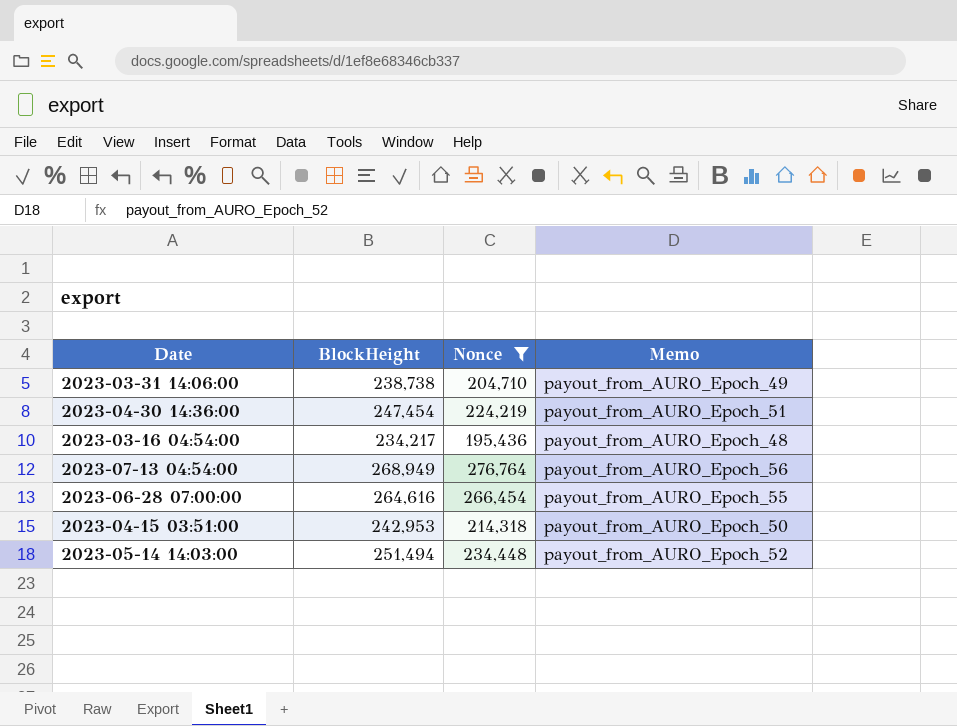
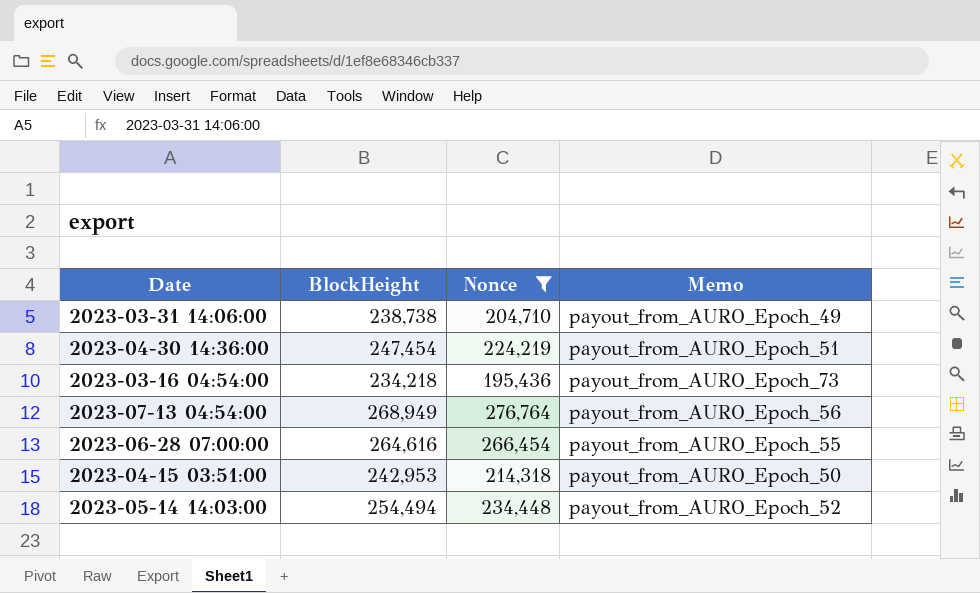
2023-03-16 04:54:00 | BlockHeight: 234,217 -> 234,218
2023-03-16 04:54:00 | Memo: payout_from_AURO_Epoch_48 -> payout_from_AURO_Epoch_73
2023-05-14 14:03:00 | BlockHeight: 251,494 -> 254,494

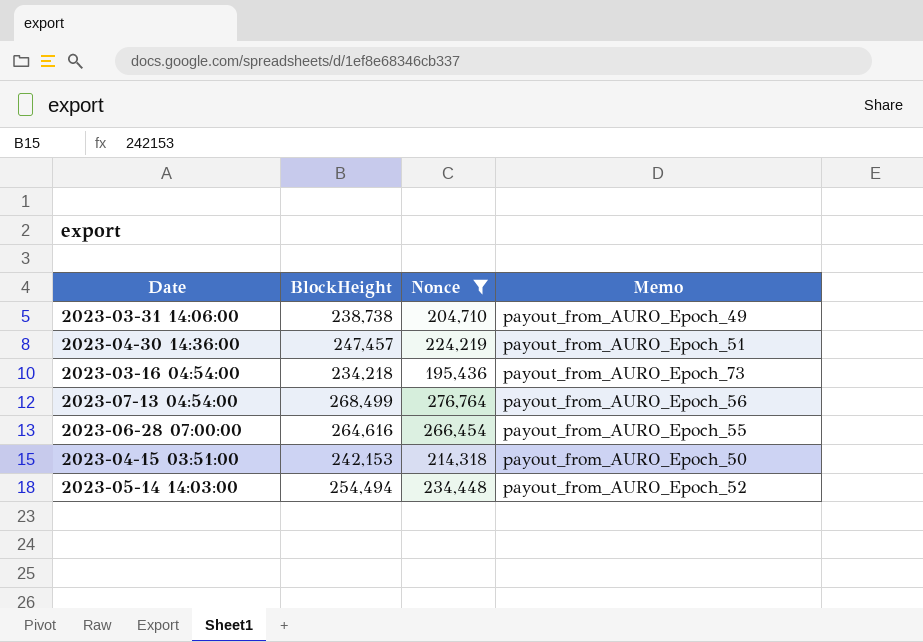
2023-04-30 14:36:00 | BlockHeight: 247,454 -> 247,457
2023-07-13 04:54:00 | BlockHeight: 268,949 -> 268,499
2023-04-15 03:51:00 | BlockHeight: 242,953 -> 242,153

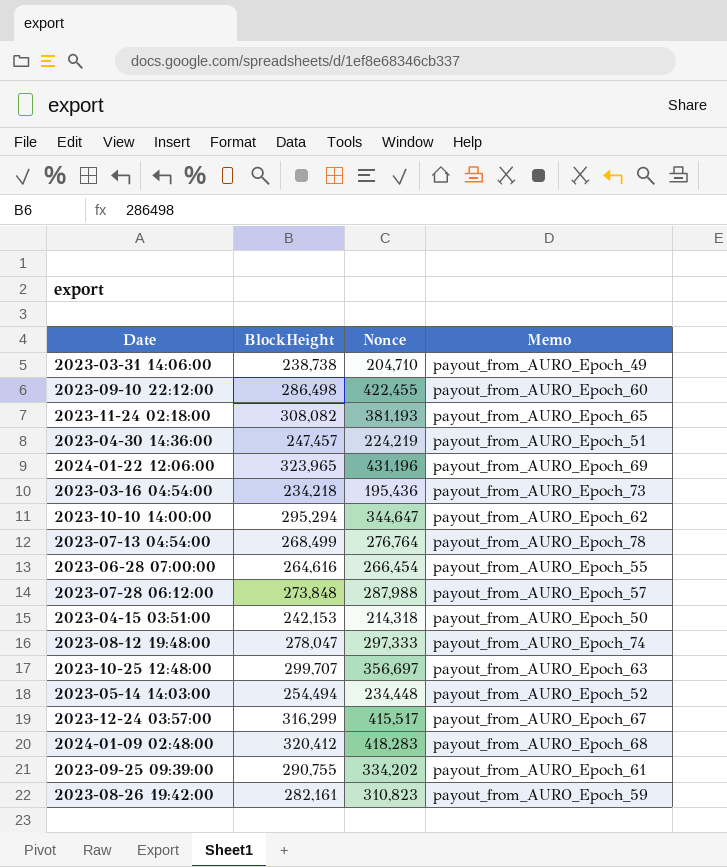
filter: Nonce <= 276,764 -> none
2023-07-13 04:54:00 | Memo: payout_from_AURO_Epoch_56 -> payout_from_AURO_Epoch_78

